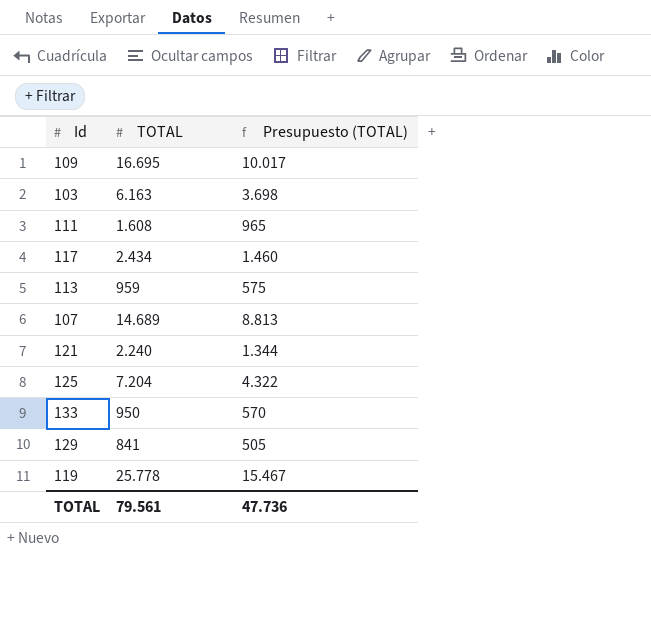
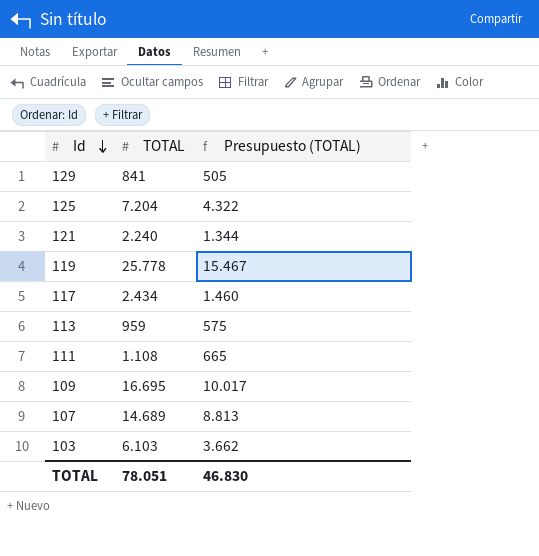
row order: none -> Id descending
row 133: 950 | 570 -> none
111 | TOTAL: 1.608 -> 1.108
111 | Presupuesto (TOTAL): 965 -> 665
103 | TOTAL: 6.163 -> 6.103
103 | Presupuesto (TOTAL): 3.698 -> 3.662
TOTAL | TOTAL: 79.561 -> 78.051
TOTAL | Presupuesto (TOTAL): 47.736 -> 46.830

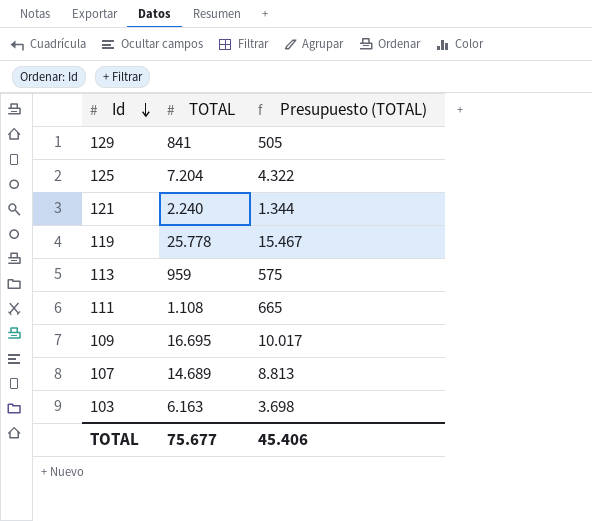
row 117: 2.434 | 1.460 -> none
103 | TOTAL: 6.103 -> 6.163
103 | Presupuesto (TOTAL): 3.662 -> 3.698
TOTAL | TOTAL: 78.051 -> 75.677
TOTAL | Presupuesto (TOTAL): 46.830 -> 45.406

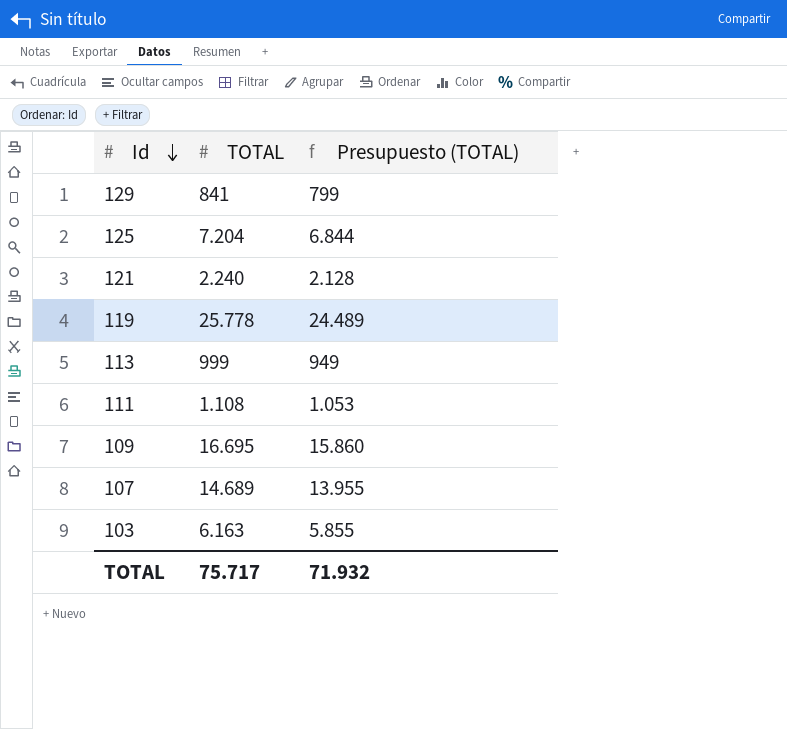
column Presupuesto (TOTAL) | formula: [TOTAL] * 0,6 -> [TOTAL] * 0,95
113 | TOTAL: 959 -> 999
TOTAL | TOTAL: 75.677 -> 75.717
TOTAL | Presupuesto (TOTAL): 45.406 -> 71.932

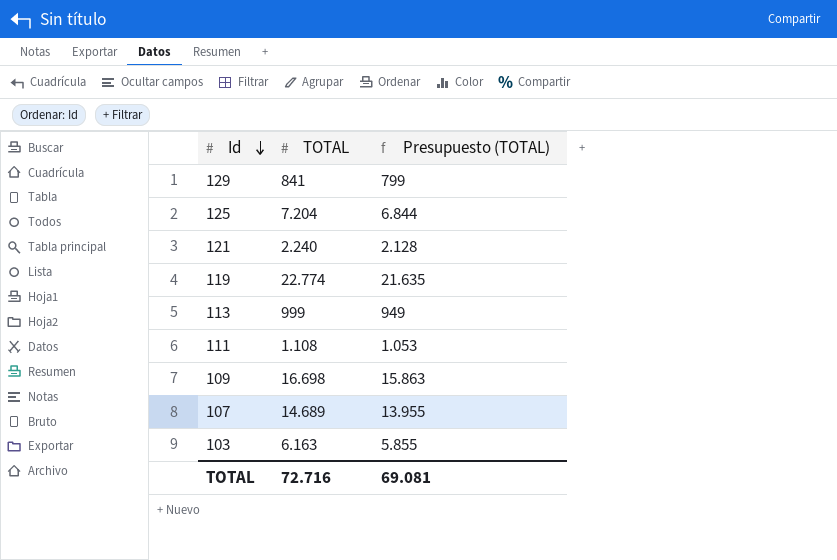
119 | TOTAL: 25.778 -> 22.774
119 | Presupuesto (TOTAL): 24.489 -> 21.635
109 | TOTAL: 16.695 -> 16.698
109 | Presupuesto (TOTAL): 15.860 -> 15.863
TOTAL | TOTAL: 75.717 -> 72.716
TOTAL | Presupuesto (TOTAL): 71.932 -> 69.081

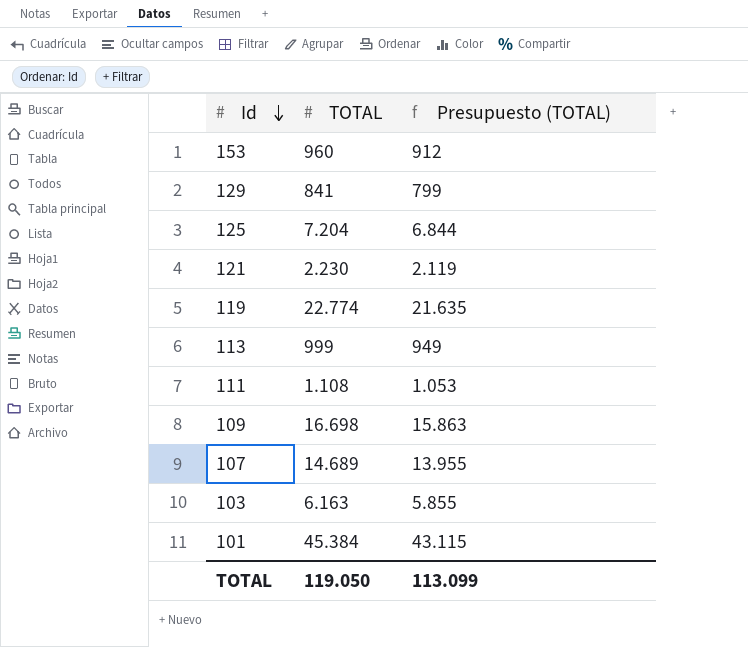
row 153: none -> 960 | 912
121 | TOTAL: 2.240 -> 2.230
121 | Presupuesto (TOTAL): 2.128 -> 2.119
row 101: none -> 45.384 | 43.115
TOTAL | TOTAL: 72.716 -> 119.050
TOTAL | Presupuesto (TOTAL): 69.081 -> 113.099

